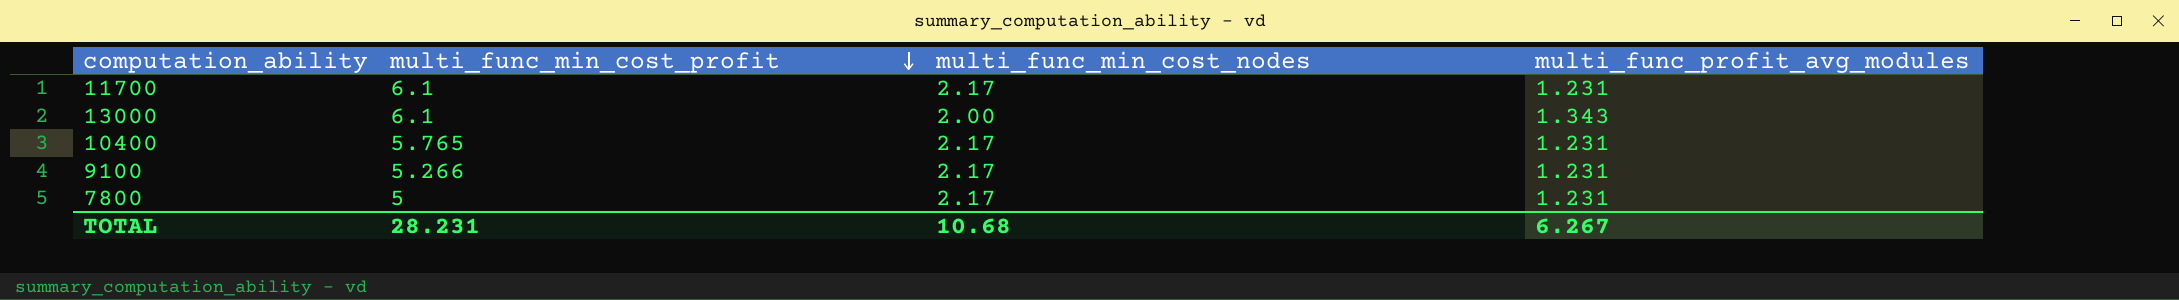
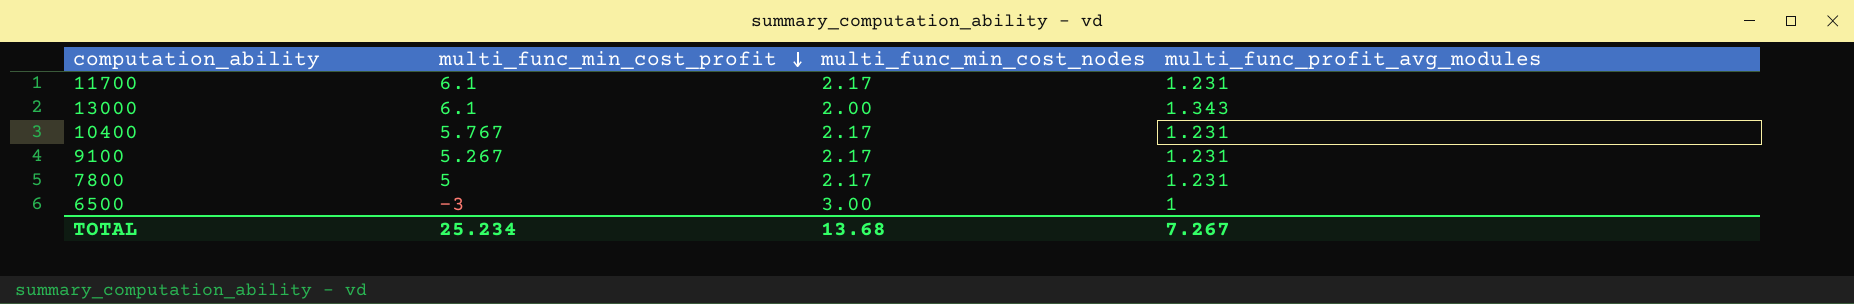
10400 | multi_func_min_cost_profit: 5.765 -> 5.767
9100 | multi_func_min_cost_profit: 5.266 -> 5.267
row 6500: none -> -3 | 3.00 | 1
TOTAL | multi_func_min_cost_profit: 28.231 -> 25.234
TOTAL | multi_func_min_cost_nodes: 10.68 -> 13.68
TOTAL | multi_func_profit_avg_modules: 6.267 -> 7.267

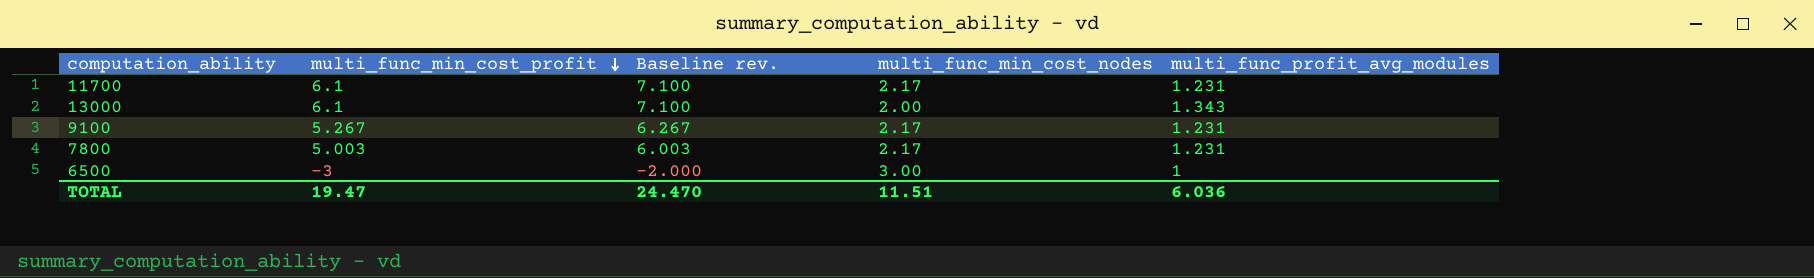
column Baseline rev. | formula: none -> [multi_func_min_cost_profit] + 1
row 10400: 5.767 | 2.17 | 1.231 -> none
7800 | multi_func_min_cost_profit: 5 -> 5.003
TOTAL | multi_func_min_cost_profit: 25.234 -> 19.47
TOTAL | multi_func_min_cost_nodes: 13.68 -> 11.51
TOTAL | multi_func_profit_avg_modules: 7.267 -> 6.036

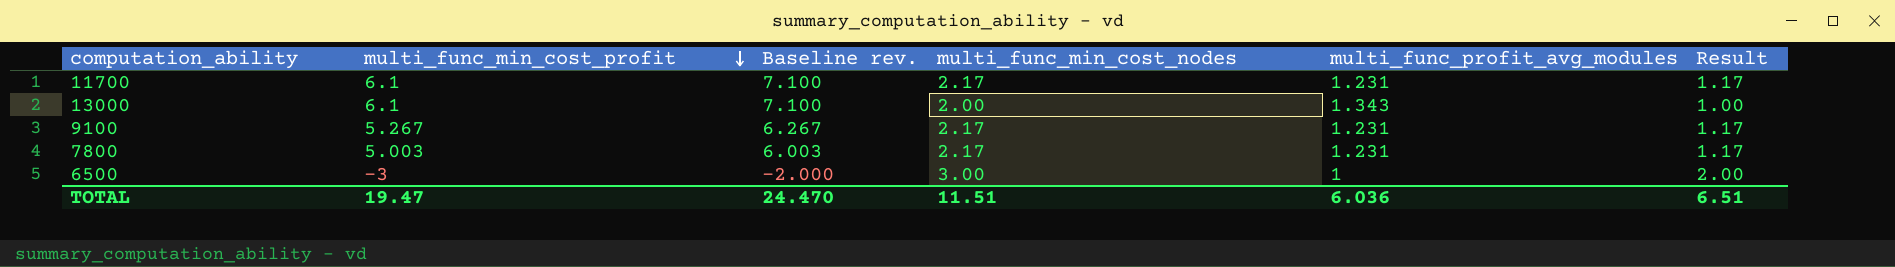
column Result | formula: none -> [multi_func_min_cost_nodes] - 1

